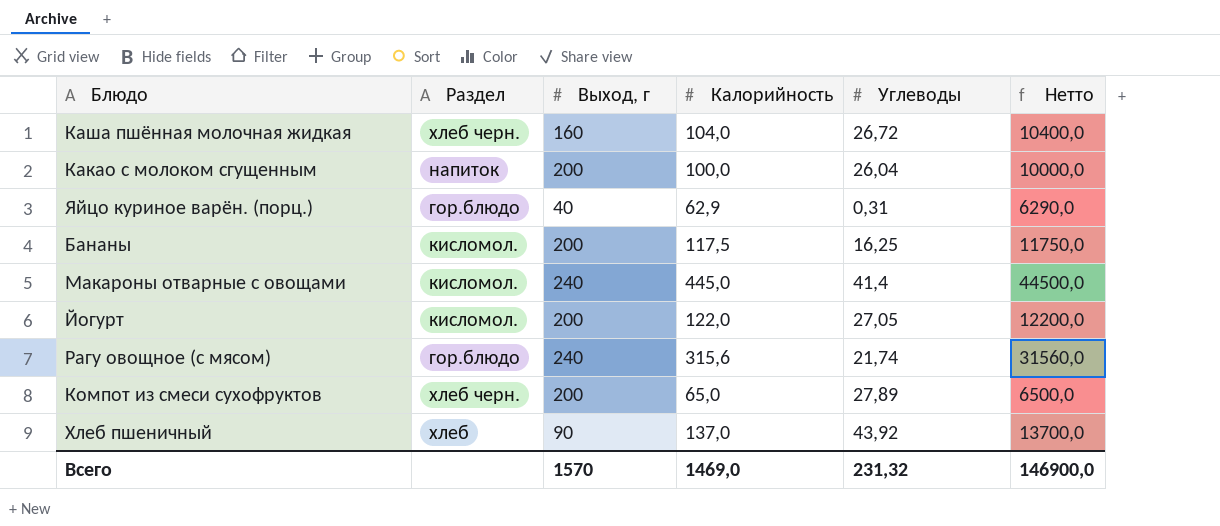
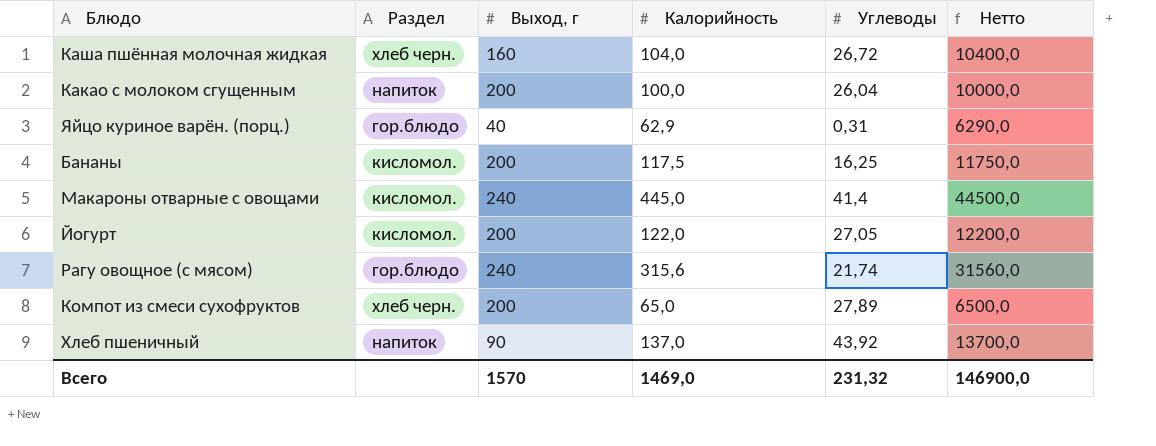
Хлеб пшеничный | Раздел: хлеб -> напиток

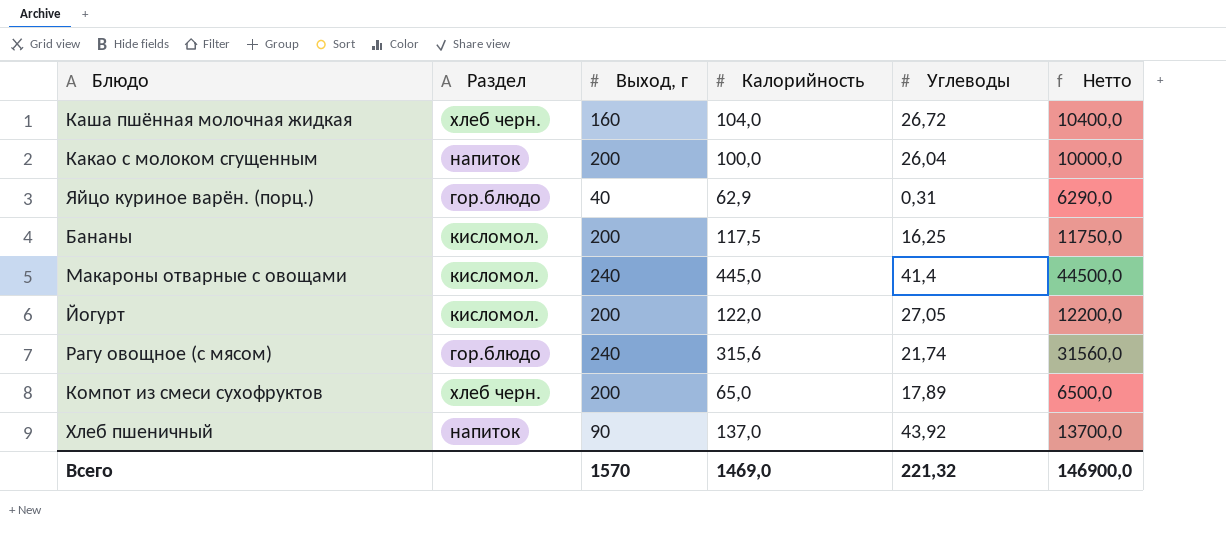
Компот из смеси сухофруктов | Углеводы: 27,89 -> 17,89
Всего | Углеводы: 231,32 -> 221,32

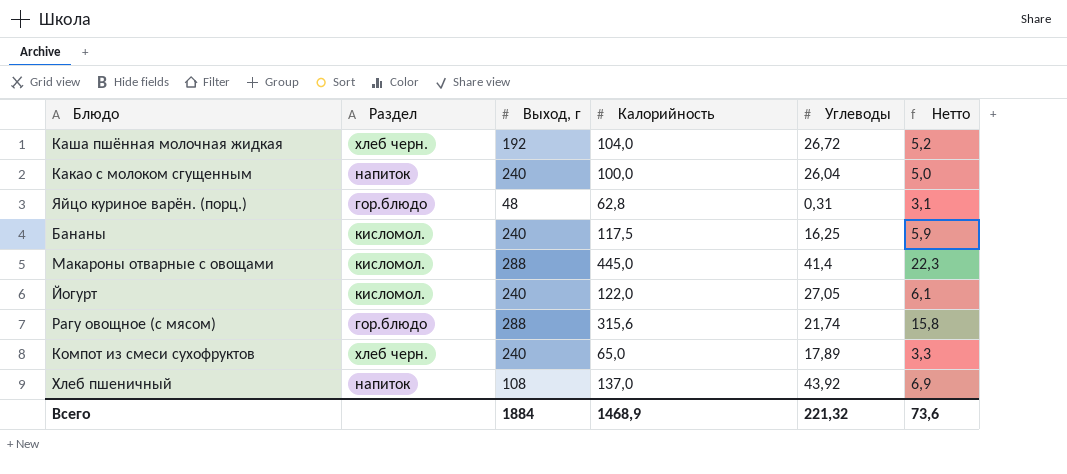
column Нетто | formula: [Калорийность] * 100 -> [Калорийность] * 0,05
Каша пшённая молочная жидкая | Выход, г: 160 -> 192
Какао с молоком сгущенным | Выход, г: 200 -> 240
Яйцо куриное варён. (порц.) | Выход, г: 40 -> 48
Яйцо куриное варён. (порц.) | Калорийность: 62,9 -> 62,8
Бананы | Выход, г: 200 -> 240
Макароны отварные с овощами | Выход, г: 240 -> 288
Йогурт | Выход, г: 200 -> 240
Рагу овощное (с мясом) | Выход, г: 240 -> 288
Компот из смеси сухофруктов | Выход, г: 200 -> 240
Хлеб пшеничный | Выход, г: 90 -> 108
Всего | Выход, г: 1570 -> 1884
Всего | Калорийность: 1469,0 -> 1468,9
Всего | Нетто: 146900,0 -> 73,6

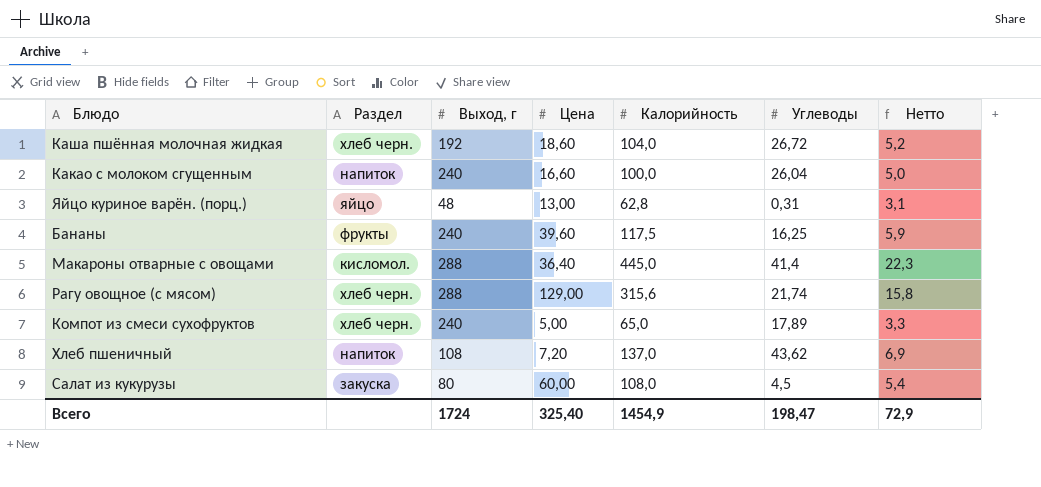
column Цена | position: none -> 4
row Йогурт: кисломол. | 240 | 122,0 | 27,05 | 6,1 -> none
Яйцо куриное варён. (порц.) | Раздел: гор.блюдо -> яйцо
Бананы | Раздел: кисломол. -> фрукты
Рагу овощное (с мясом) | Раздел: гор.блюдо -> хлеб черн.
Хлеб пшеничный | Углеводы: 43,92 -> 43,62
row Салат из кукурузы: none -> закуска | 80 | 60,00 | 108,0 | 4,5 | 5,4
Всего | Выход, г: 1884 -> 1724
Всего | Калорийность: 1468,9 -> 1454,9
Всего | Углеводы: 221,32 -> 198,47
Всего | Нетто: 73,6 -> 72,9

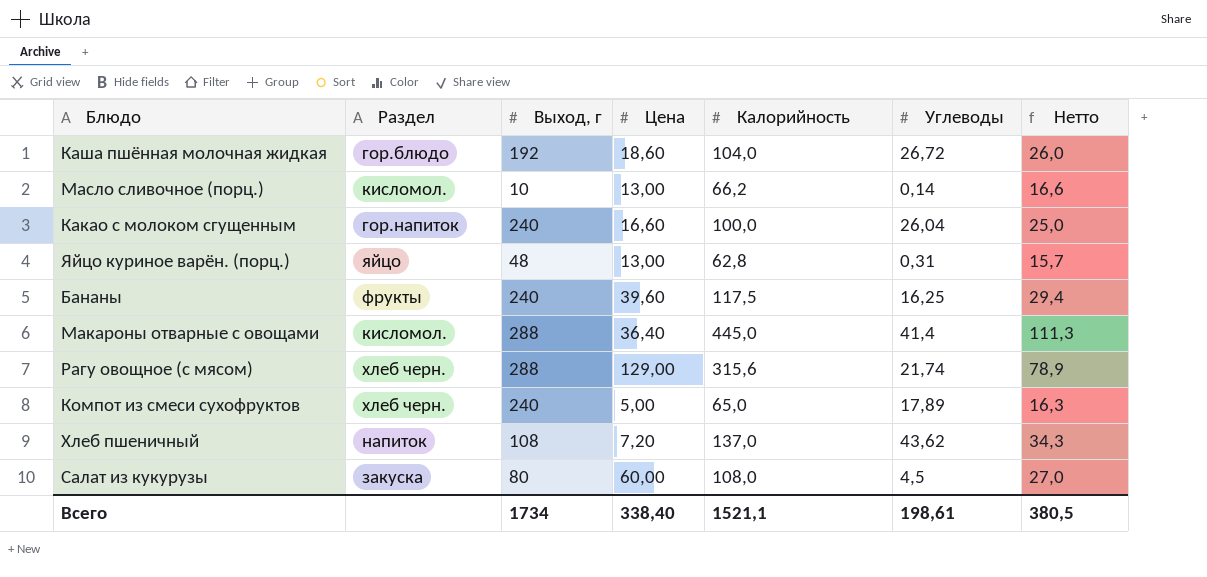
column Нетто | formula: [Калорийность] * 0,05 -> [Калорийность] * 0,25
Каша пшённая молочная жидкая | Раздел: хлеб черн. -> гор.блюдо
row Масло сливочное (порц.): none -> кисломол. | 10 | 13,00 | 66,2 | 0,14 | 16,6
Какао с молоком сгущенным | Раздел: напиток -> гор.напиток
Всего | Выход, г: 1724 -> 1734
Всего | Цена: 325,40 -> 338,40
Всего | Калорийность: 1454,9 -> 1521,1
Всего | Углеводы: 198,47 -> 198,61
Всего | Нетто: 72,9 -> 380,5

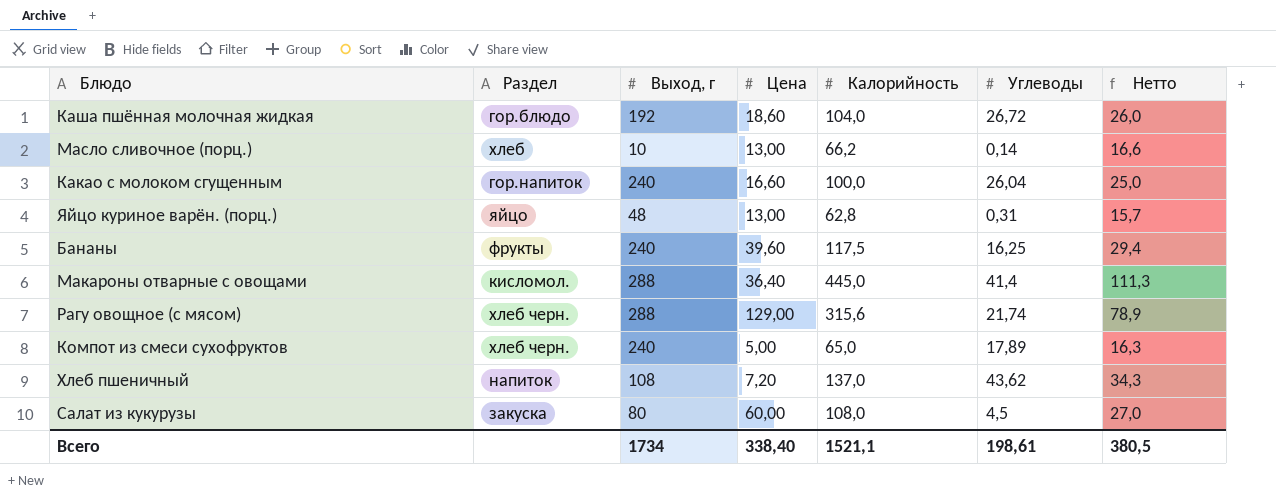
Масло сливочное (порц.) | Раздел: кисломол. -> хлеб

